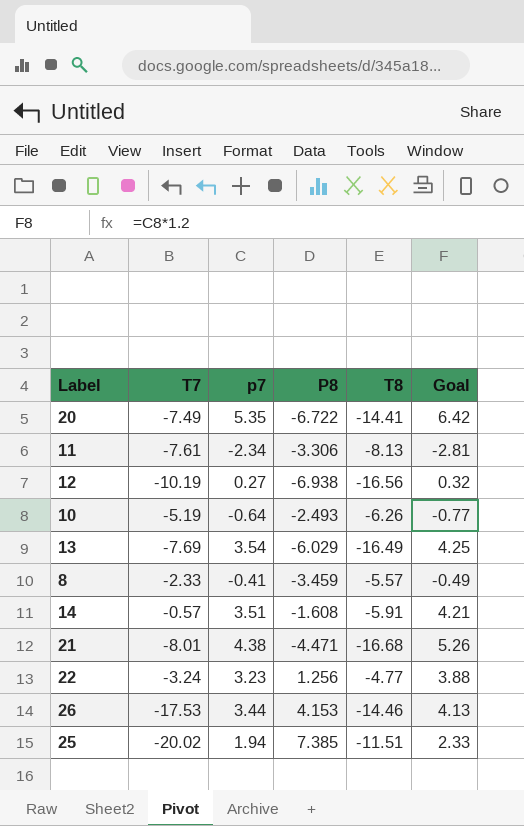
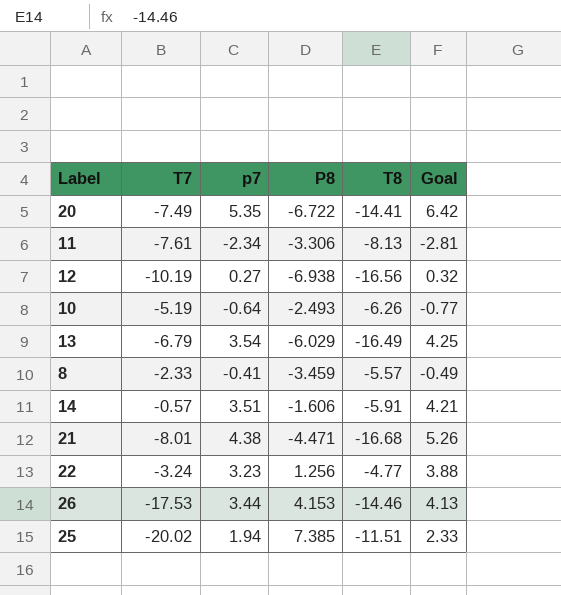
13 | T7: -7.69 -> -6.79
14 | P8: -1.608 -> -1.606

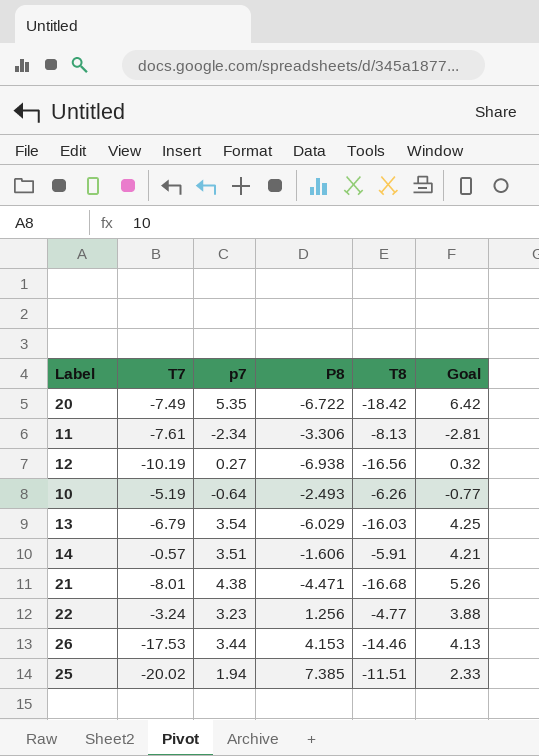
row 8: -2.33 | -0.41 | -3.459 | -5.57 | -0.49 -> none
20 | T8: -14.41 -> -18.42
13 | T8: -16.49 -> -16.03

